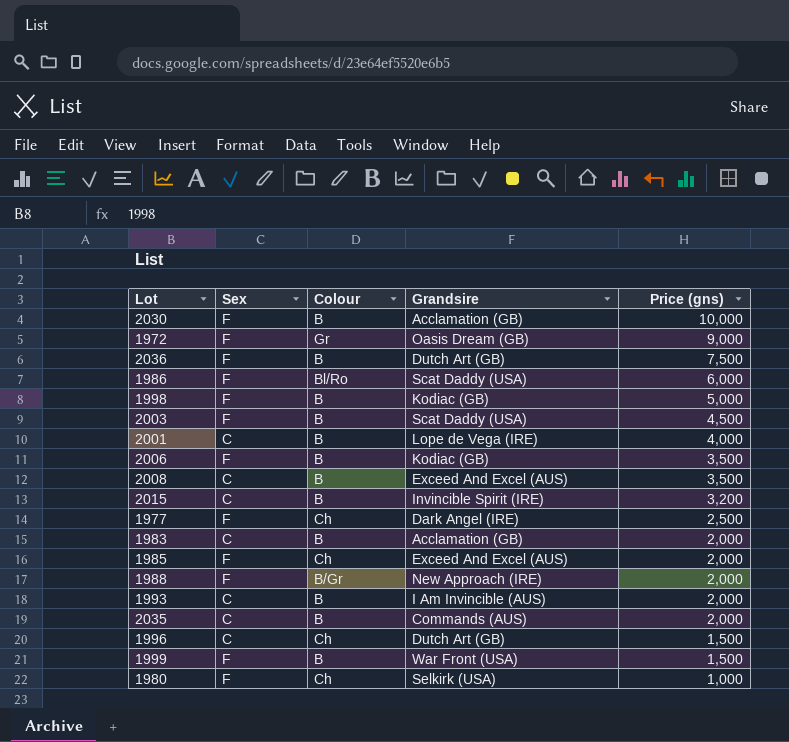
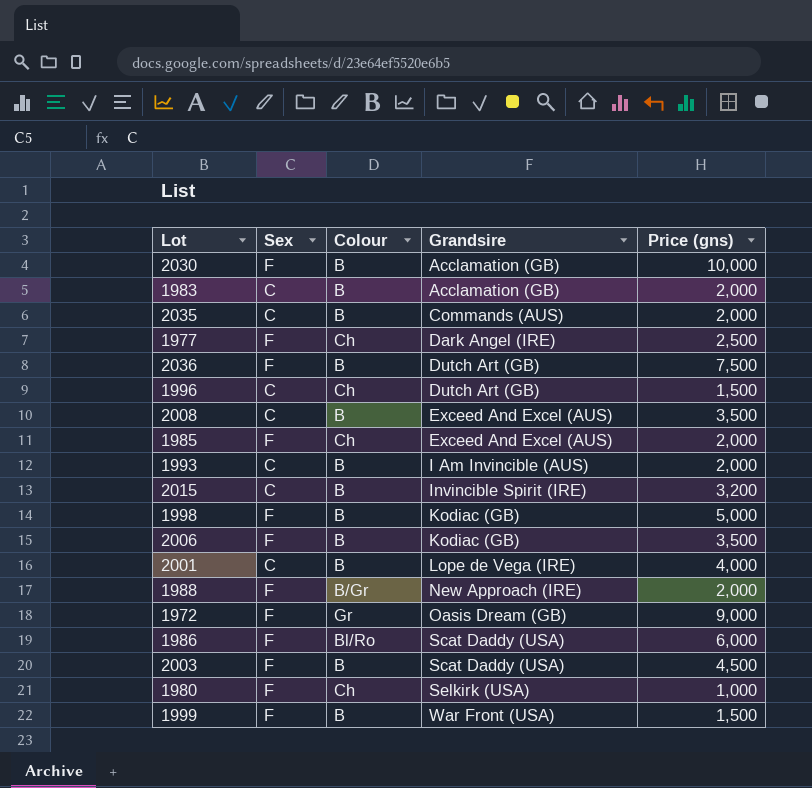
row order: Price (gns) descending -> Grandsire ascending

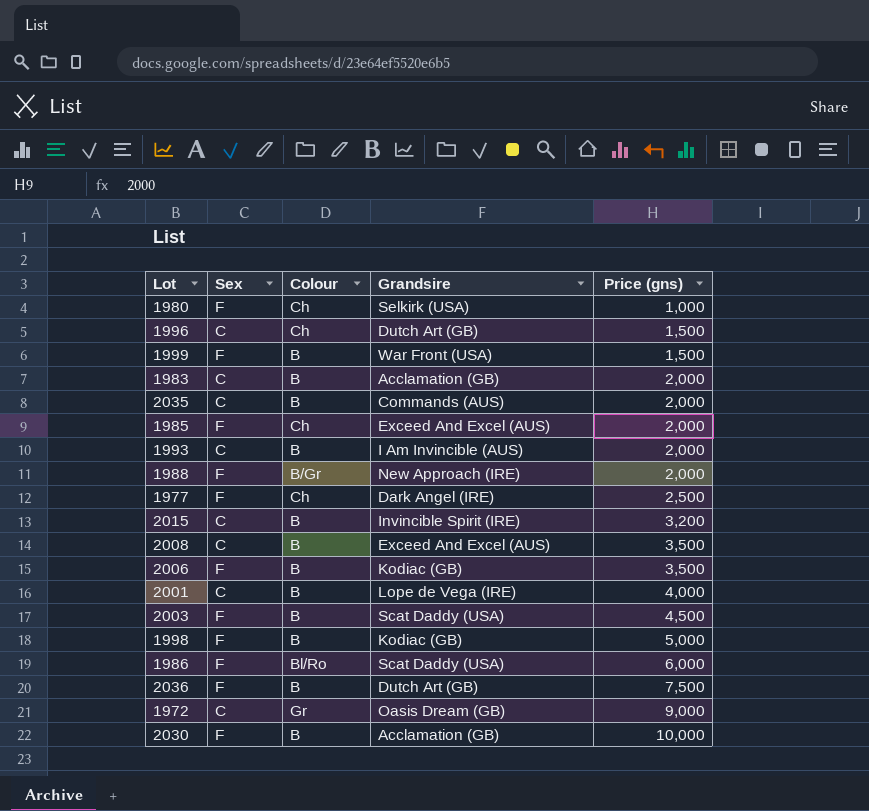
row order: Grandsire ascending -> Price (gns) ascending
1972 | Sex: F -> C

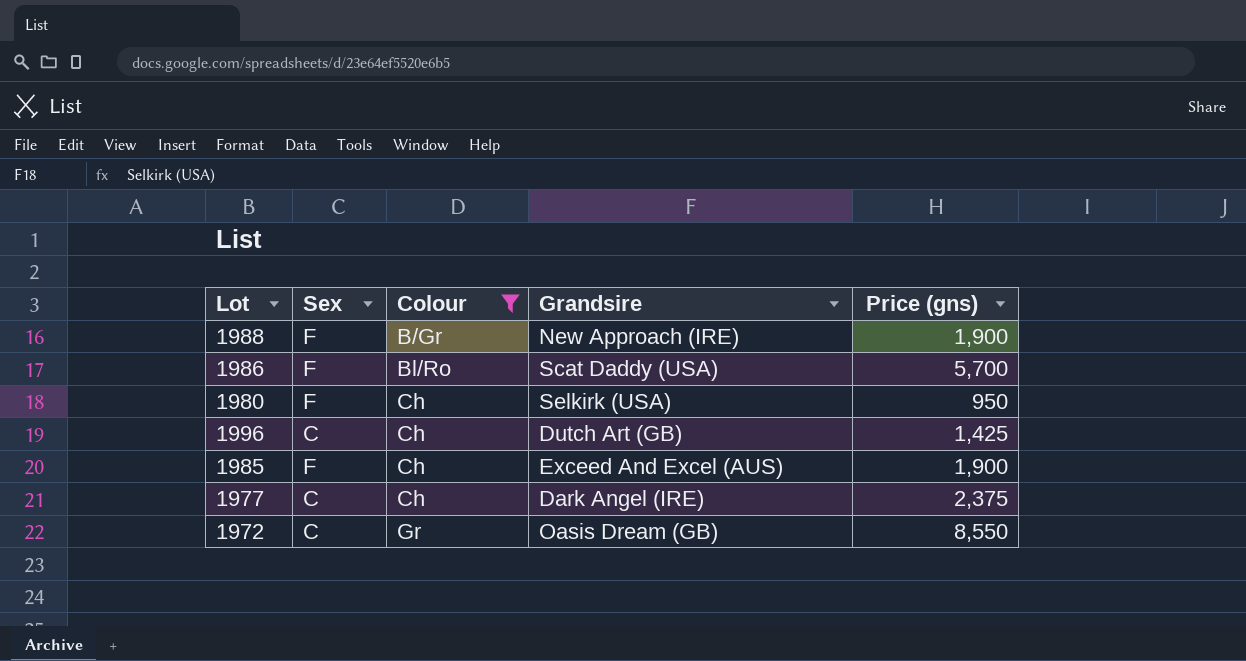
filter: none -> Colour != B
row order: Price (gns) ascending -> Colour ascending
1988 | Price (gns): 2,000 -> 1,900
1986 | Price (gns): 6,000 -> 5,700
1980 | Price (gns): 1,000 -> 950
1996 | Price (gns): 1,500 -> 1,425
1985 | Price (gns): 2,000 -> 1,900
1977 | Sex: F -> C
1977 | Price (gns): 2,500 -> 2,375
1972 | Price (gns): 9,000 -> 8,550

